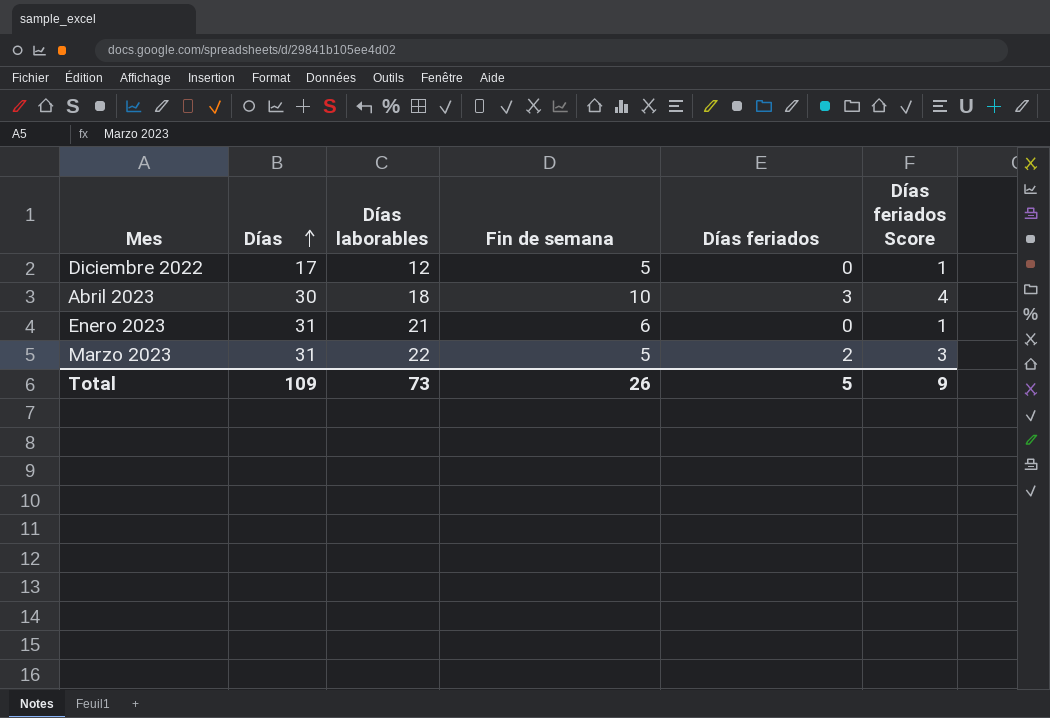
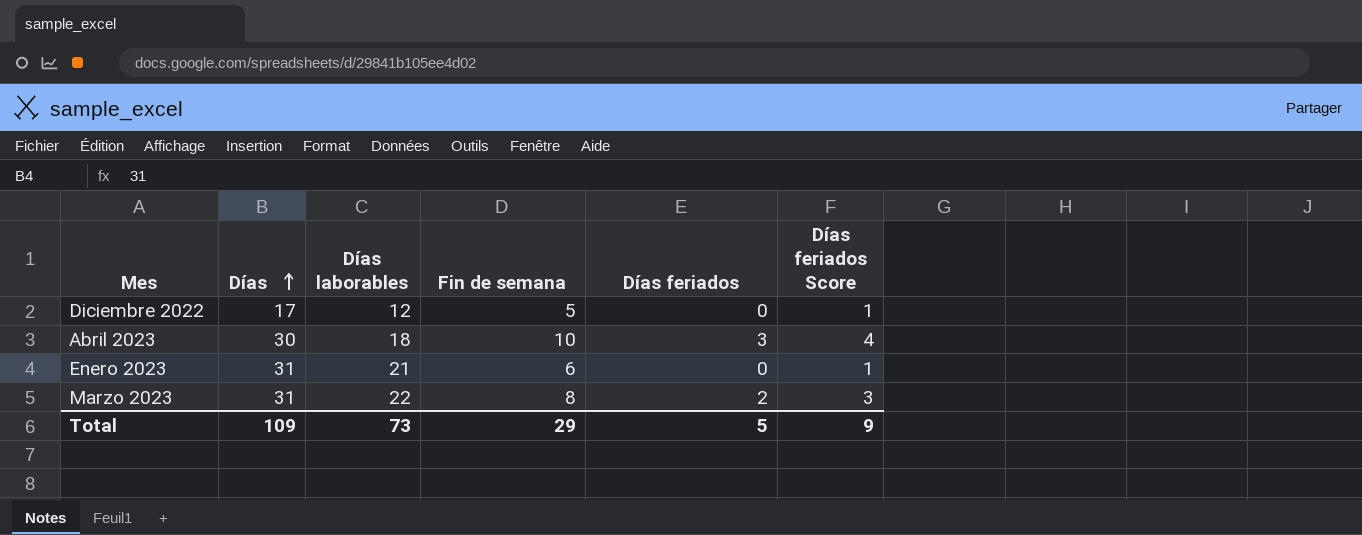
Marzo 2023 | Fin de semana: 5 -> 8
Total | Fin de semana: 26 -> 29

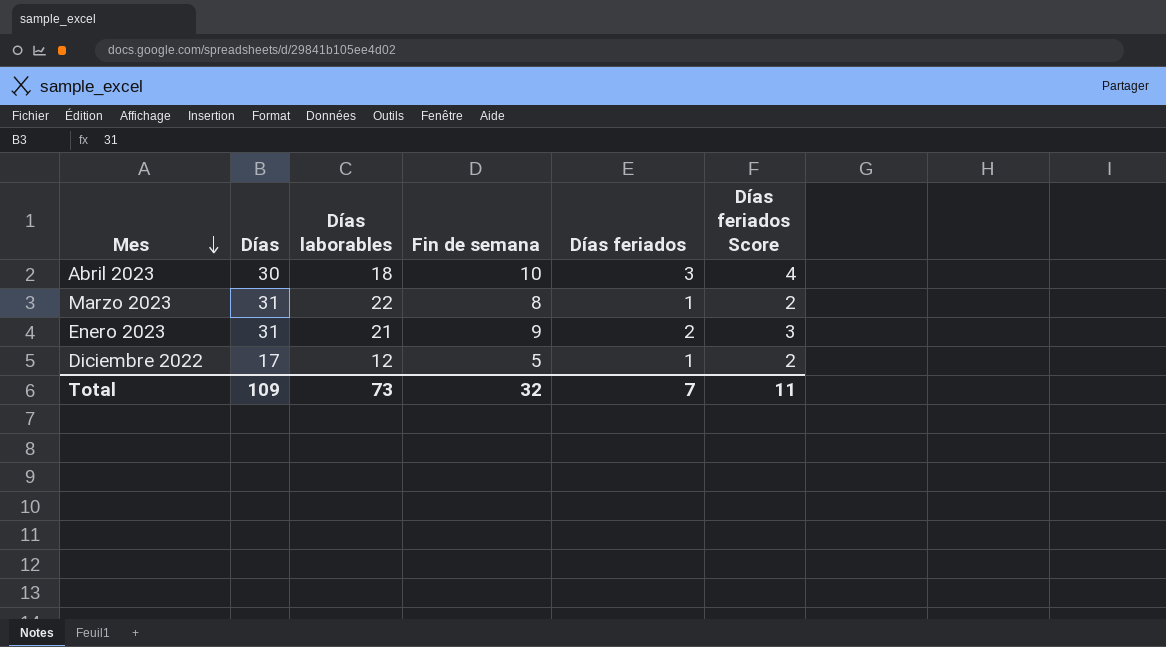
row order: Días ascending -> Mes descending
Marzo 2023 | Días feriados: 2 -> 1
Marzo 2023 | Días feriados Score: 3 -> 2
Enero 2023 | Fin de semana: 6 -> 9
Enero 2023 | Días feriados: 0 -> 2
Enero 2023 | Días feriados Score: 1 -> 3
Diciembre 2022 | Días feriados: 0 -> 1
Diciembre 2022 | Días feriados Score: 1 -> 2
Total | Fin de semana: 29 -> 32
Total | Días feriados: 5 -> 7
Total | Días feriados Score: 9 -> 11

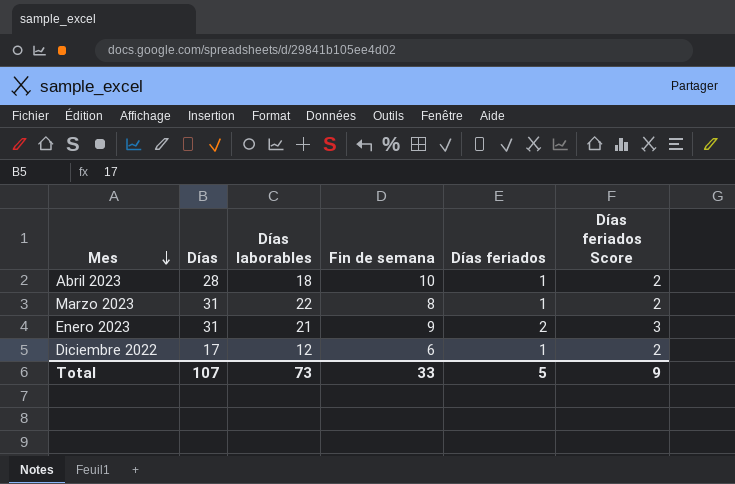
Abril 2023 | Días: 30 -> 28
Abril 2023 | Días feriados: 3 -> 1
Abril 2023 | Días feriados Score: 4 -> 2
Diciembre 2022 | Fin de semana: 5 -> 6
Total | Días: 109 -> 107
Total | Fin de semana: 32 -> 33
Total | Días feriados: 7 -> 5
Total | Días feriados Score: 11 -> 9

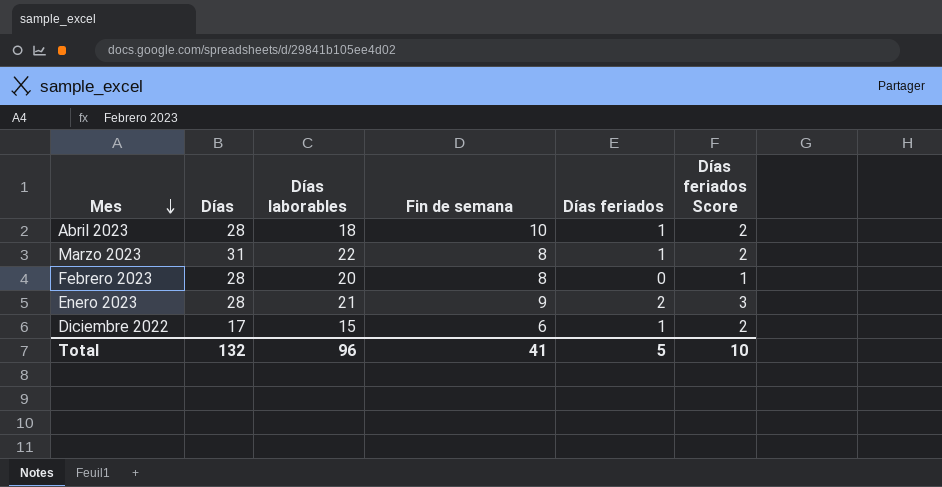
row Febrero 2023: none -> 28 | 20 | 8 | 0 | 1
Enero 2023 | Días: 31 -> 28
Diciembre 2022 | Días laborables: 12 -> 15
Total | Días: 107 -> 132
Total | Días laborables: 73 -> 96
Total | Fin de semana: 33 -> 41
Total | Días feriados Score: 9 -> 10

